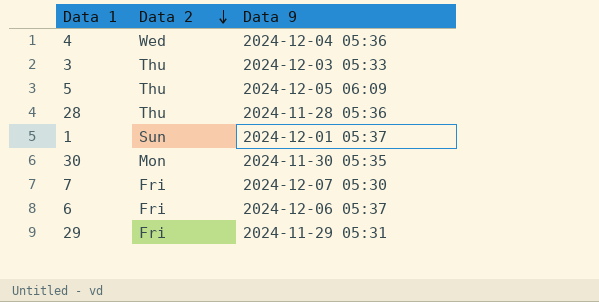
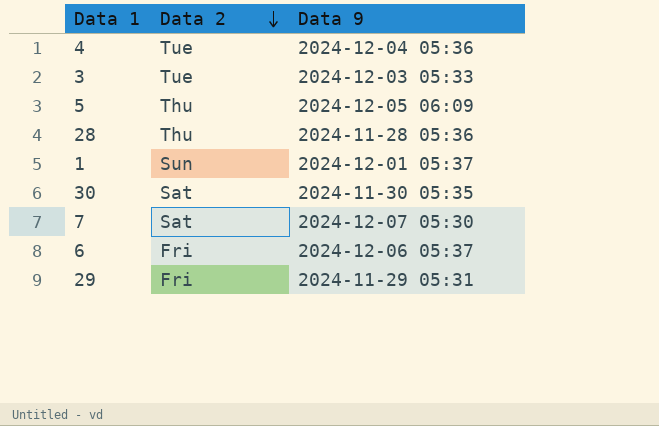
4 | Data 2: Wed -> Tue
3 | Data 2: Thu -> Tue
30 | Data 2: Mon -> Sat
7 | Data 2: Fri -> Sat

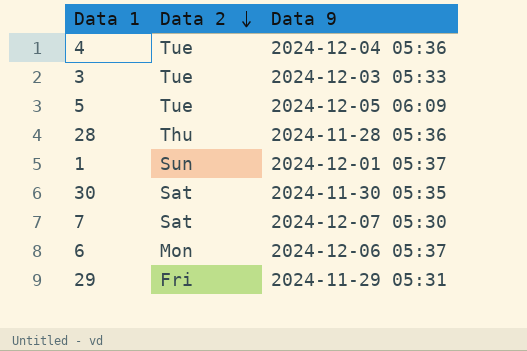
5 | Data 2: Thu -> Tue
6 | Data 2: Fri -> Mon

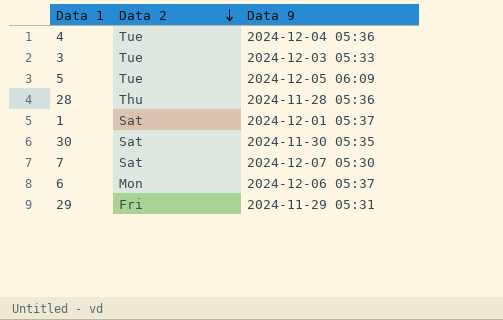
1 | Data 2: Sun -> Sat

